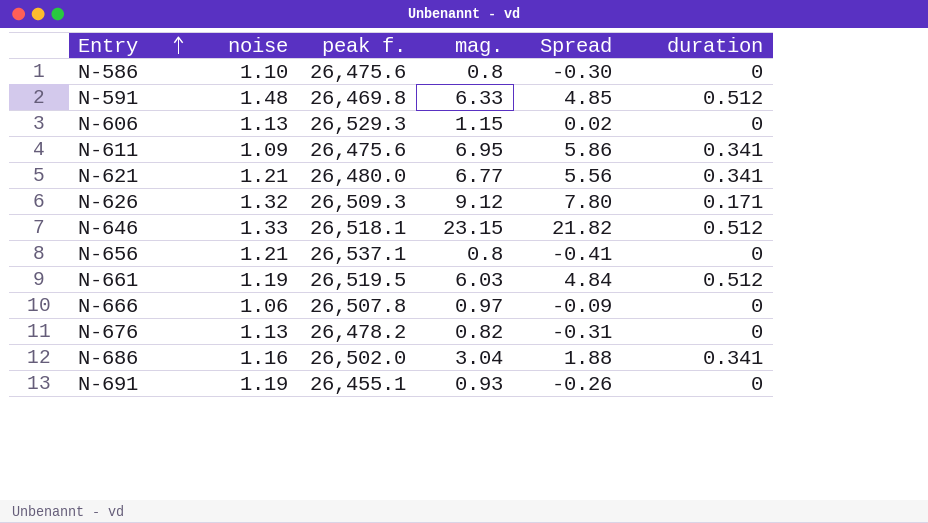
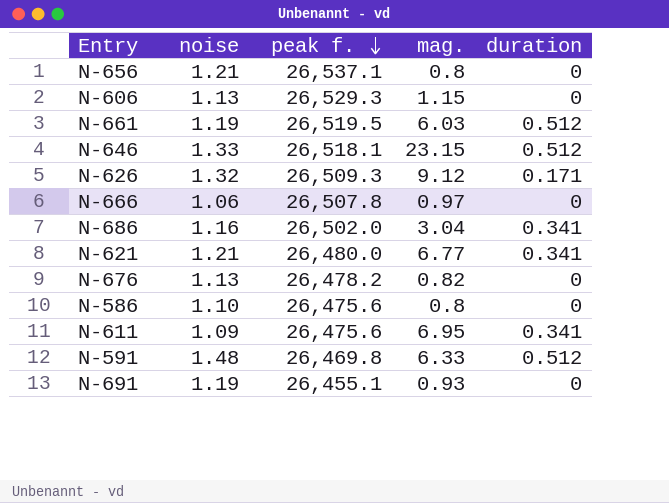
row order: Entry ascending -> peak f. descending
column Spread | formula: [mag.] - [noise] -> none

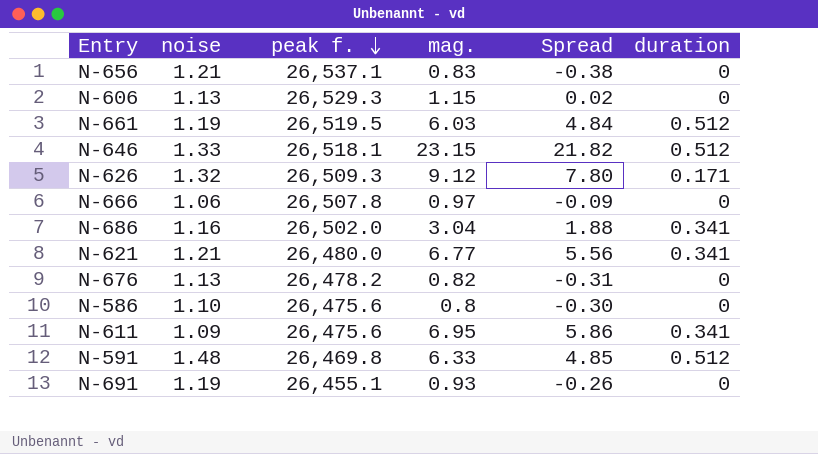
column Spread | formula: none -> [mag.] - [noise]
N-656 | mag.: 0.8 -> 0.83

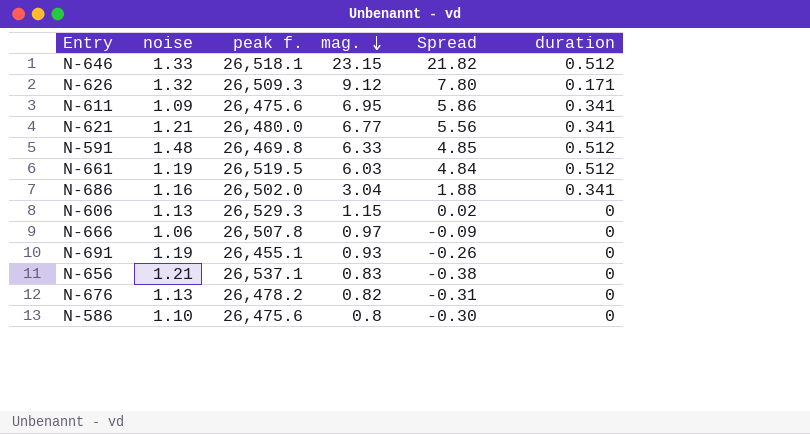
row order: peak f. descending -> mag. descending

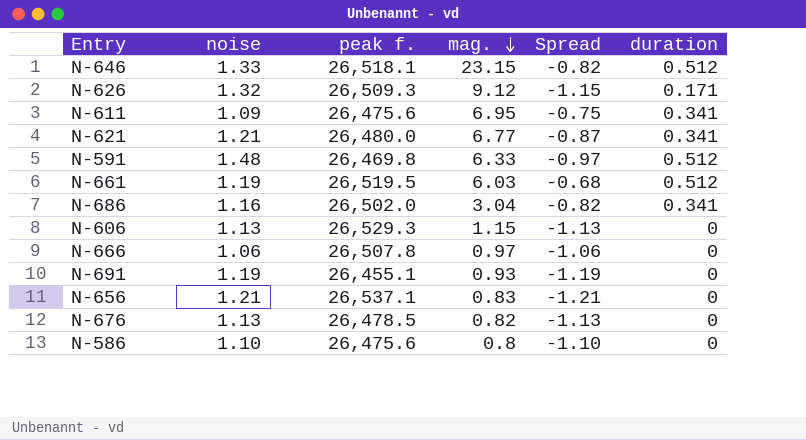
column Spread | formula: [mag.] - [noise] -> [duration] - [noise]
N-676 | peak f.: 26,478.2 -> 26,478.5

